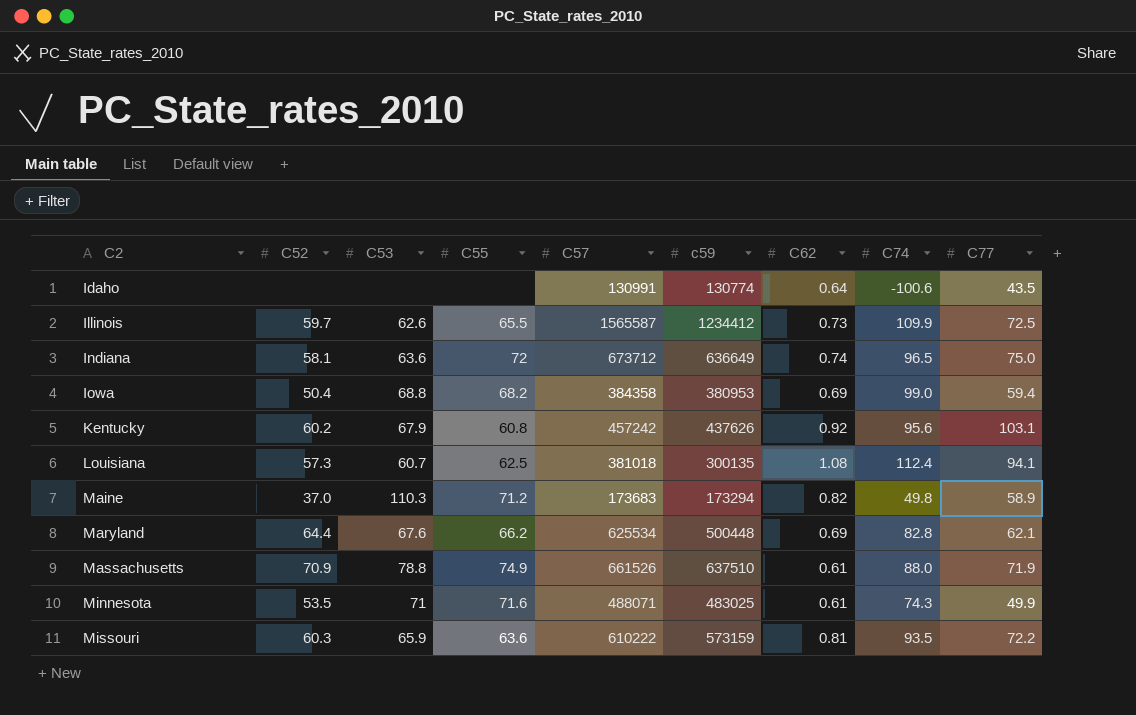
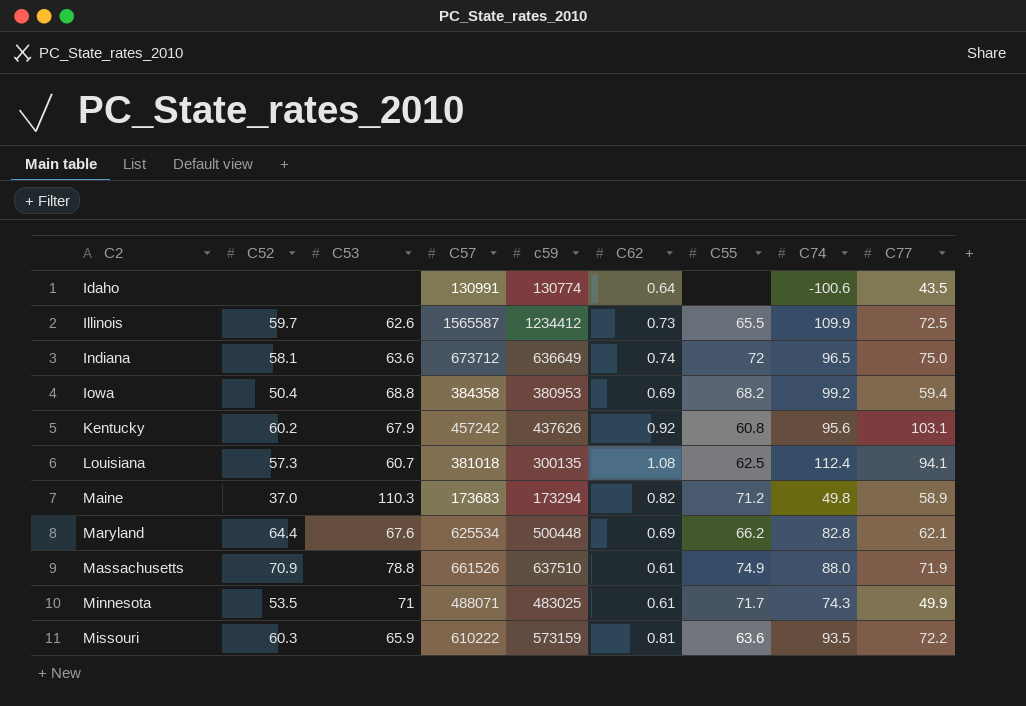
column C55 | position: 4 -> 7
Iowa | C74: 99.0 -> 99.2
Minnesota | C55: 71.6 -> 71.7

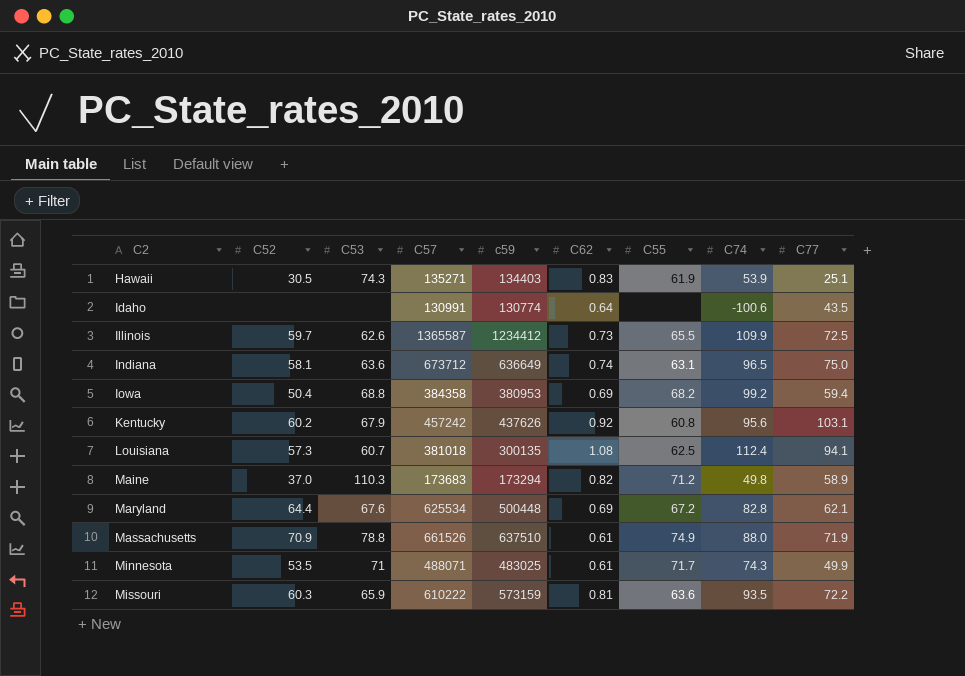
row Hawaii: none -> 30.5 | 74.3 | 135271 | 134403 | 0.83 | 61.9 | 53.9 | 25.1
Illinois | C57: 1565587 -> 1365587
Indiana | C55: 72 -> 63.1
Maryland | C55: 66.2 -> 67.2

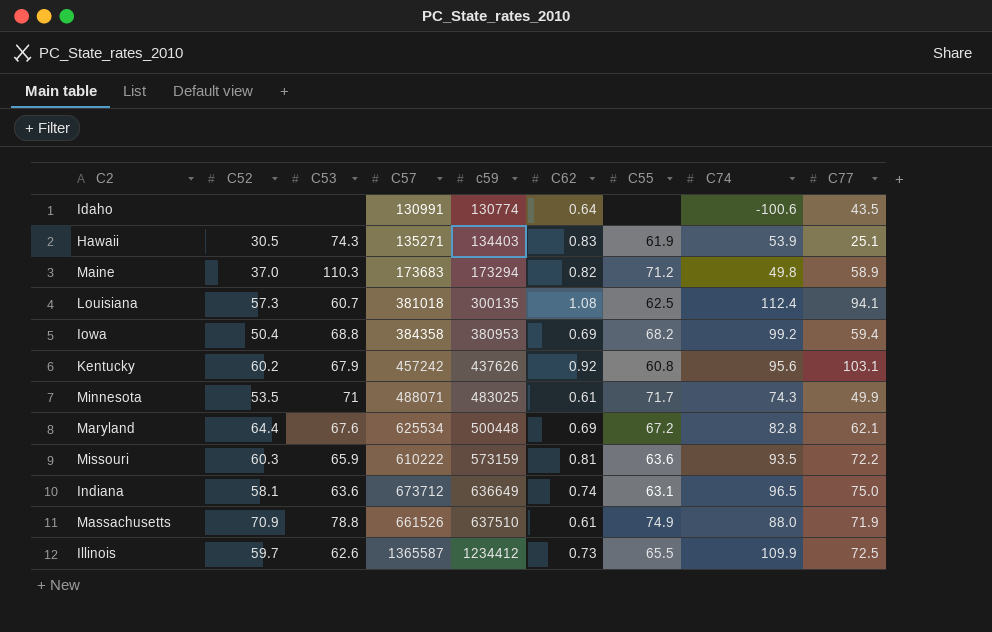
row order: C2 ascending -> c59 ascending

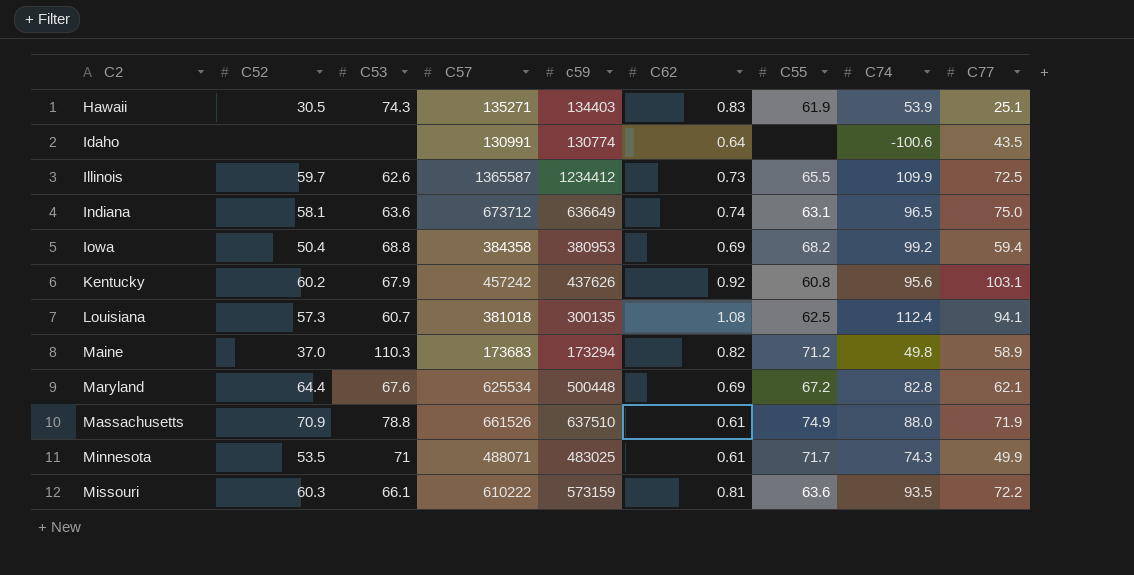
row order: c59 ascending -> C2 ascending
Missouri | C53: 65.9 -> 66.1

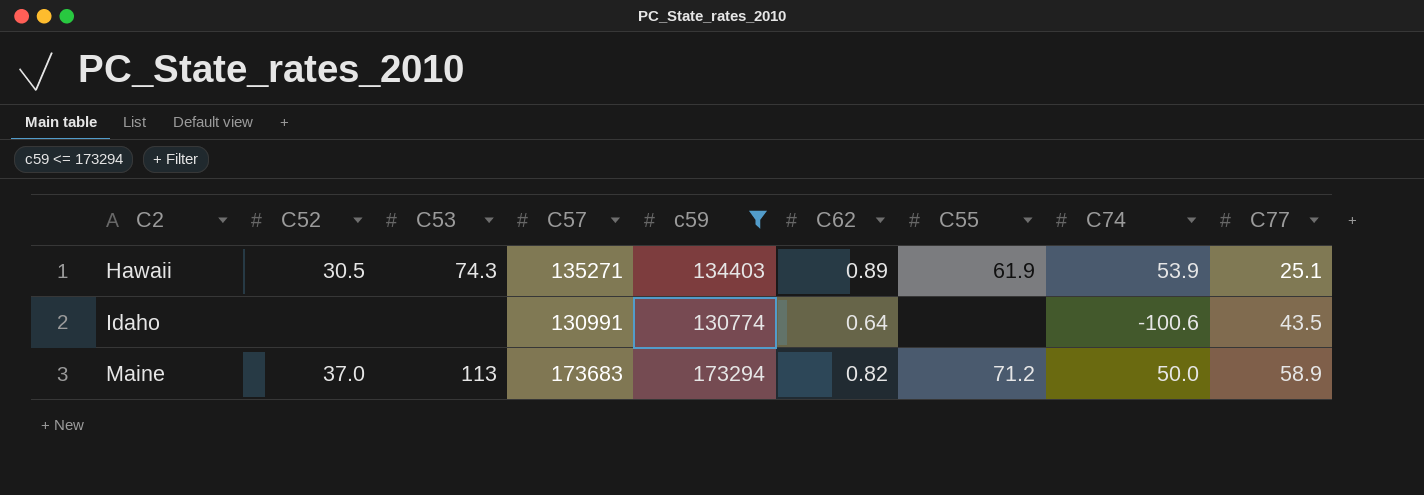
filter: none -> c59 <= 173294
Hawaii | C62: 0.83 -> 0.89
Maine | C53: 110.3 -> 113
Maine | C74: 49.8 -> 50.0

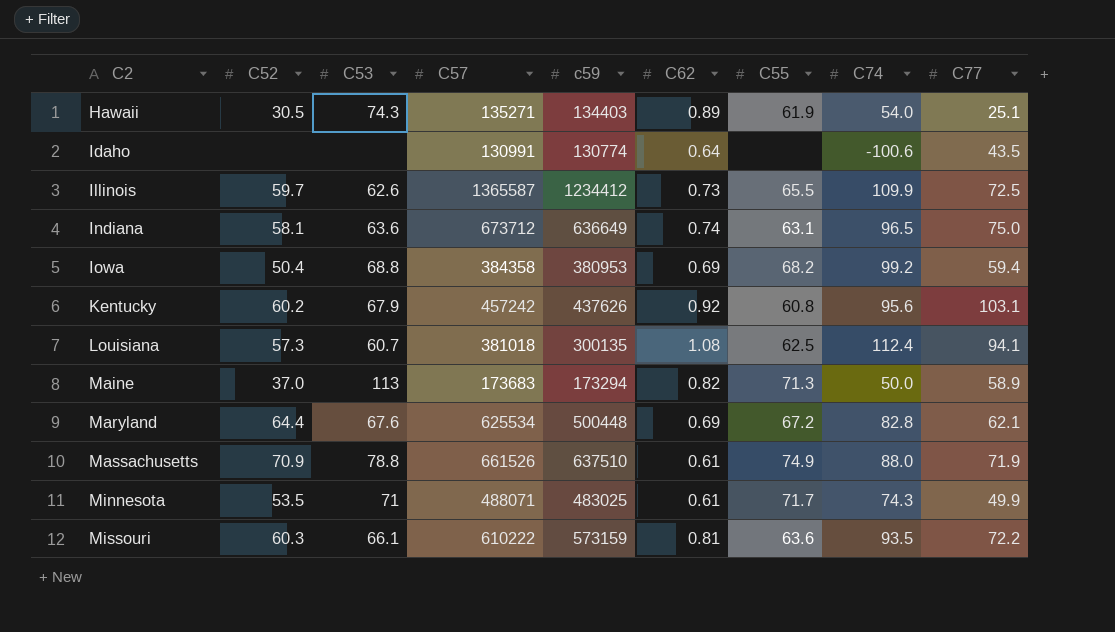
filter: c59 <= 173294 -> none
Hawaii | C74: 53.9 -> 54.0
Maine | C55: 71.2 -> 71.3

